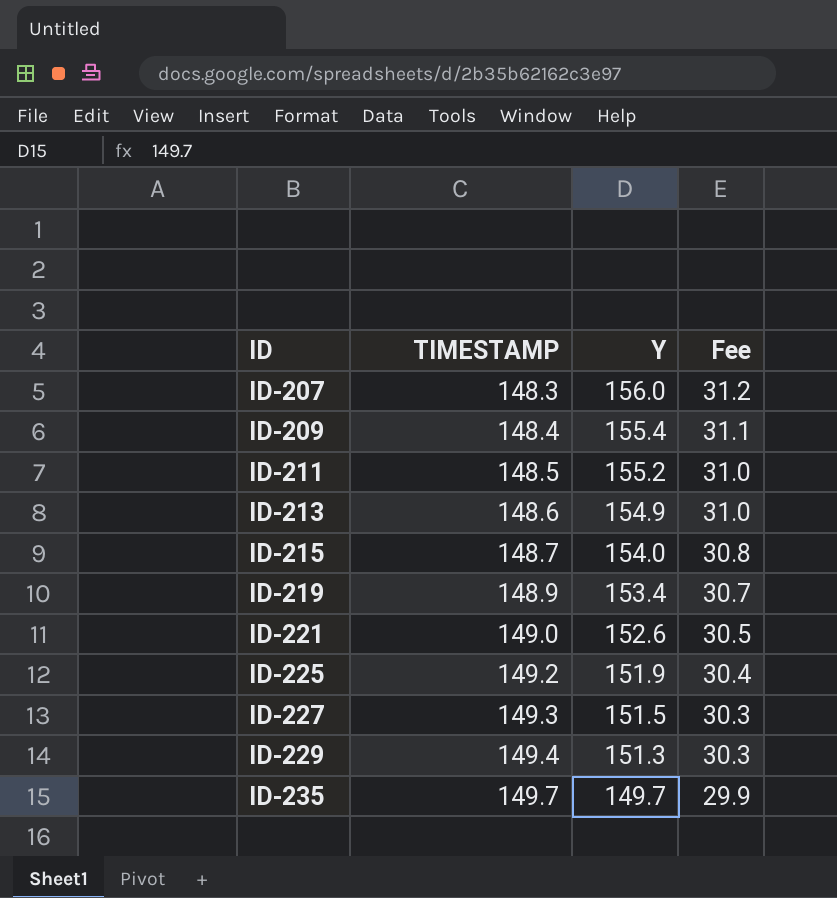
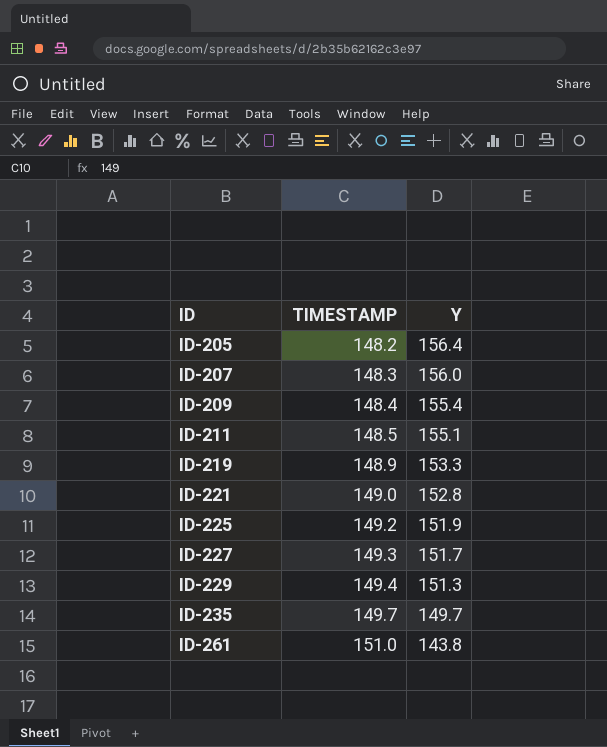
column Fee | formula: [Y] * 0.2 -> none
row ID-213: 148.6 | 154.9 | 31.0 -> none
row ID-215: 148.7 | 154.0 | 30.8 -> none
row ID-205: none -> 148.2 | 156.4
ID-211 | Y: 155.2 -> 155.1
ID-219 | Y: 153.4 -> 153.3
ID-221 | Y: 152.6 -> 152.8
ID-227 | Y: 151.5 -> 151.7
row ID-261: none -> 151.0 | 143.8

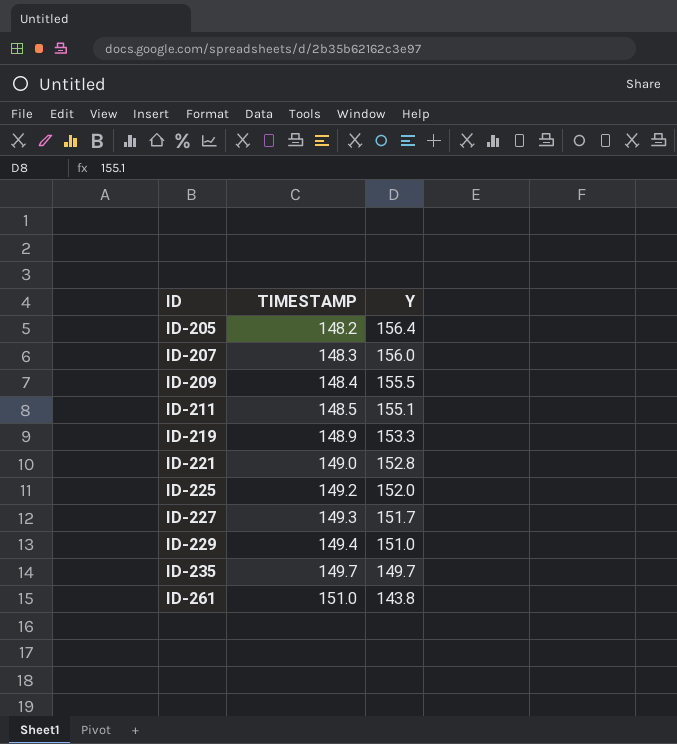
ID-209 | Y: 155.4 -> 155.5
ID-225 | Y: 151.9 -> 152.0
ID-229 | Y: 151.3 -> 151.0

